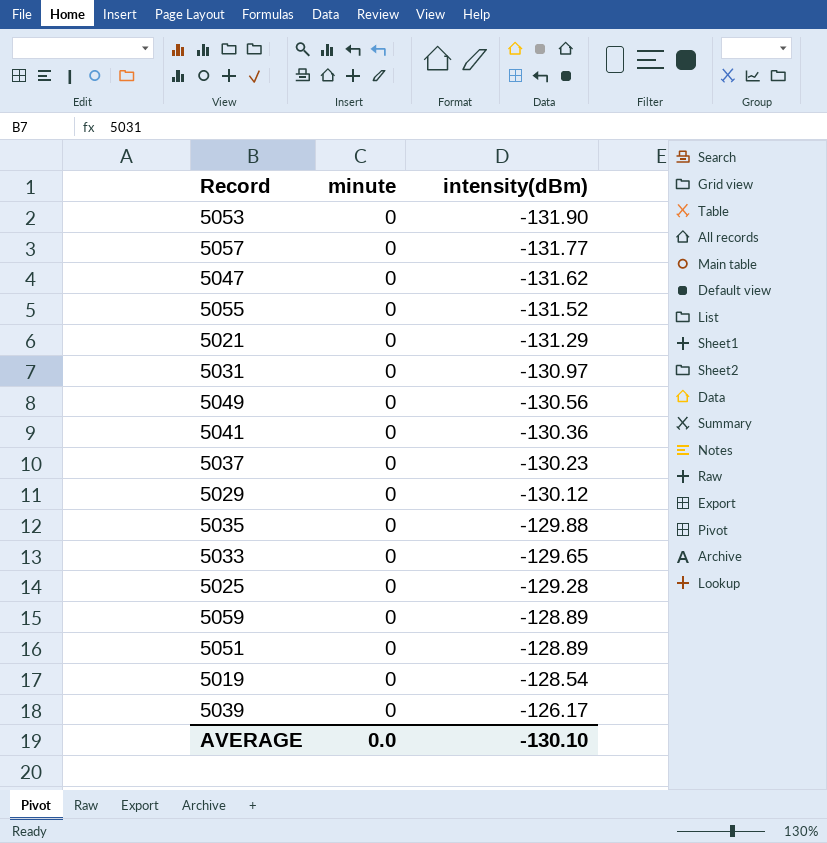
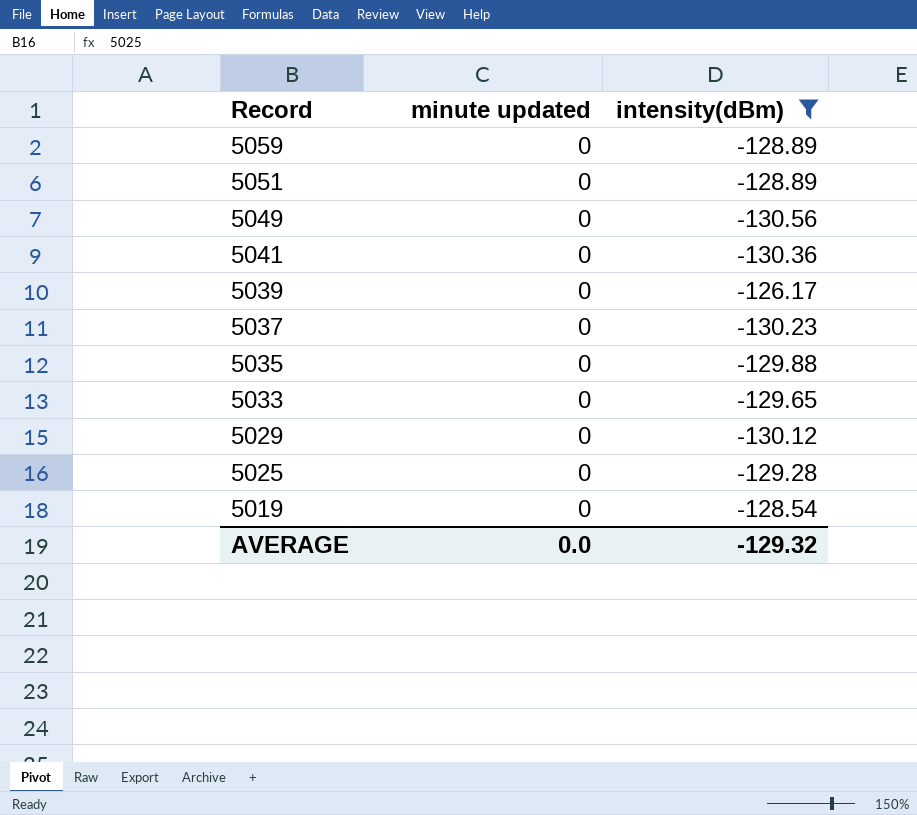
filter: none -> intensity(dBm) >= -130.56
row order: intensity(dBm) ascending -> Record descending
column name: minute -> minute updated
AVERAGE | intensity(dBm): -130.10 -> -129.32

